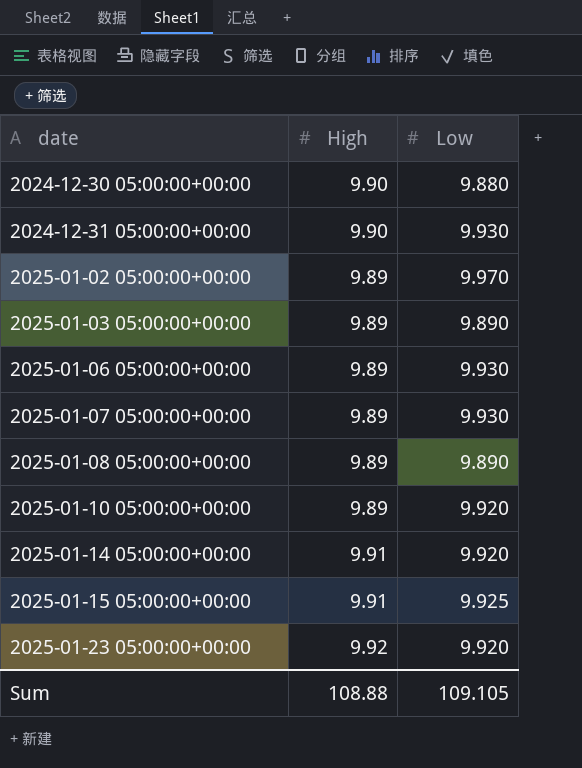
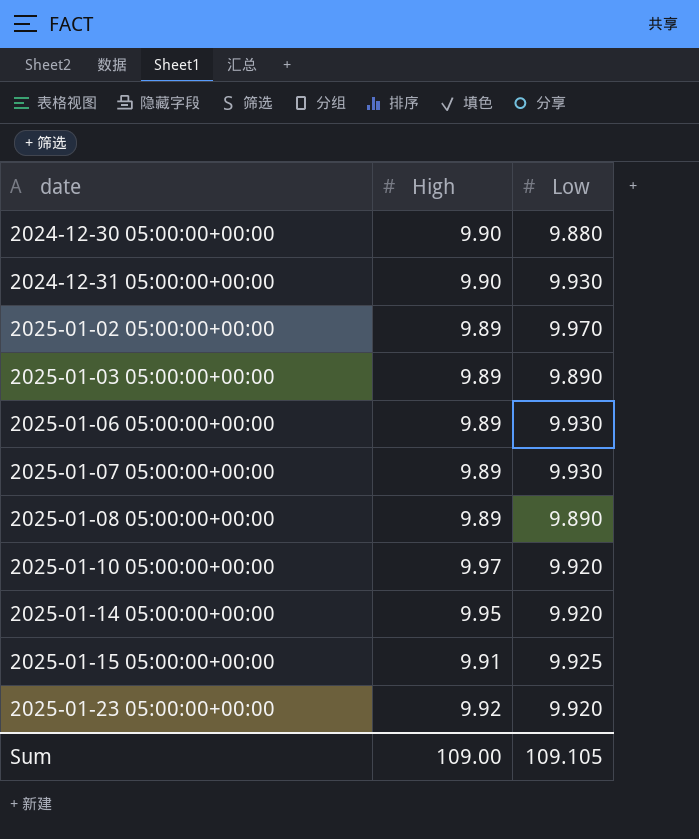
2025-01-10 05:00:00+00:00 | High: 9.89 -> 9.97
2025-01-14 05:00:00+00:00 | High: 9.91 -> 9.95
Sum | High: 108.88 -> 109.00

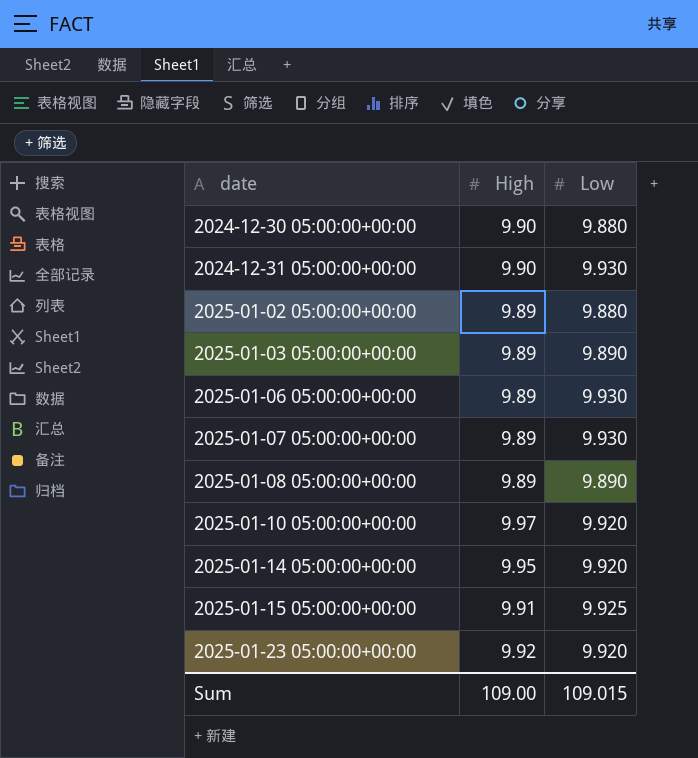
2025-01-02 05:00:00+00:00 | Low: 9.970 -> 9.880
Sum | Low: 109.105 -> 109.015

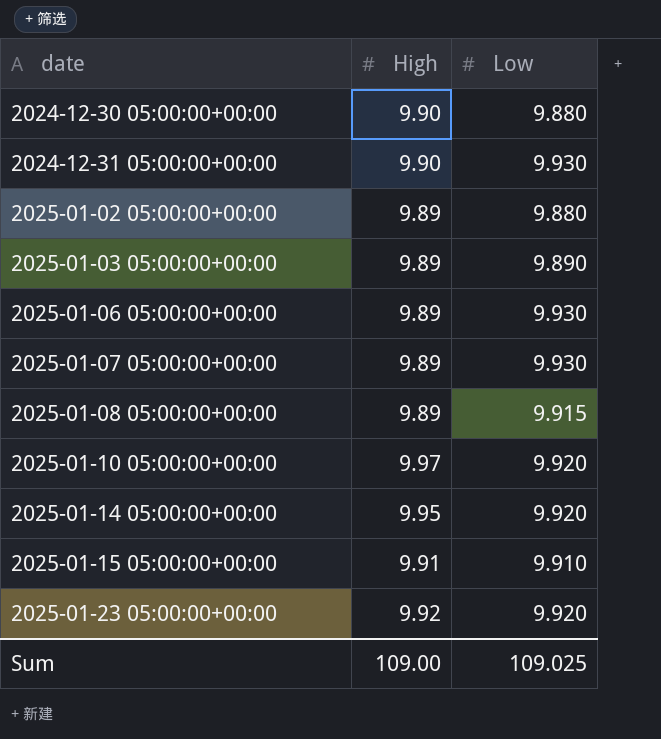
2025-01-08 05:00:00+00:00 | Low: 9.890 -> 9.915
2025-01-15 05:00:00+00:00 | Low: 9.925 -> 9.910
Sum | Low: 109.015 -> 109.025

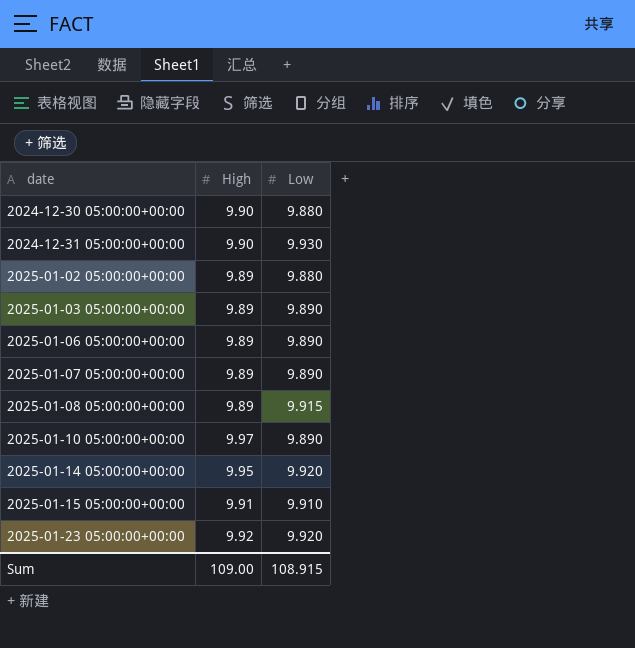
2025-01-06 05:00:00+00:00 | Low: 9.930 -> 9.890
2025-01-07 05:00:00+00:00 | Low: 9.930 -> 9.890
2025-01-10 05:00:00+00:00 | Low: 9.920 -> 9.890
Sum | Low: 109.025 -> 108.915

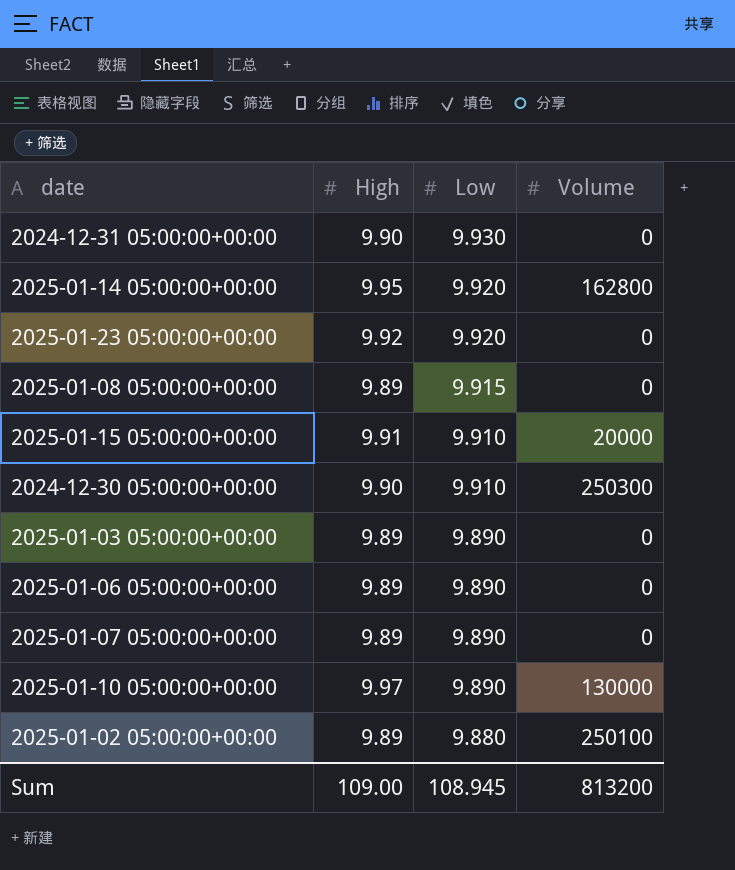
row order: date ascending -> Low descending
column Volume | position: none -> 4
2024-12-30 05:00:00+00:00 | Low: 9.880 -> 9.910
Sum | Low: 108.915 -> 108.945

